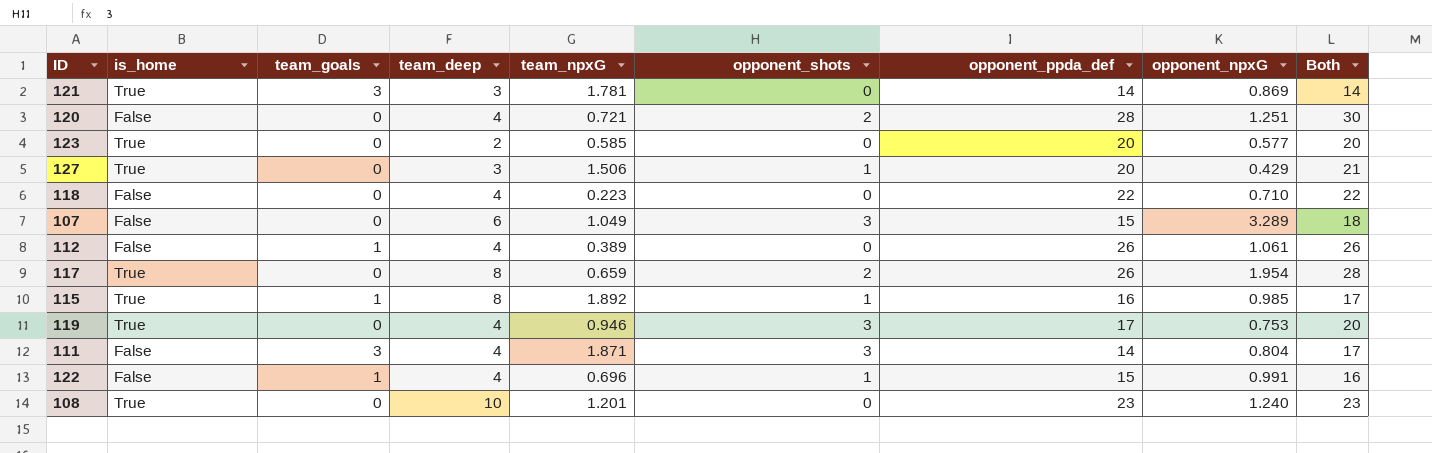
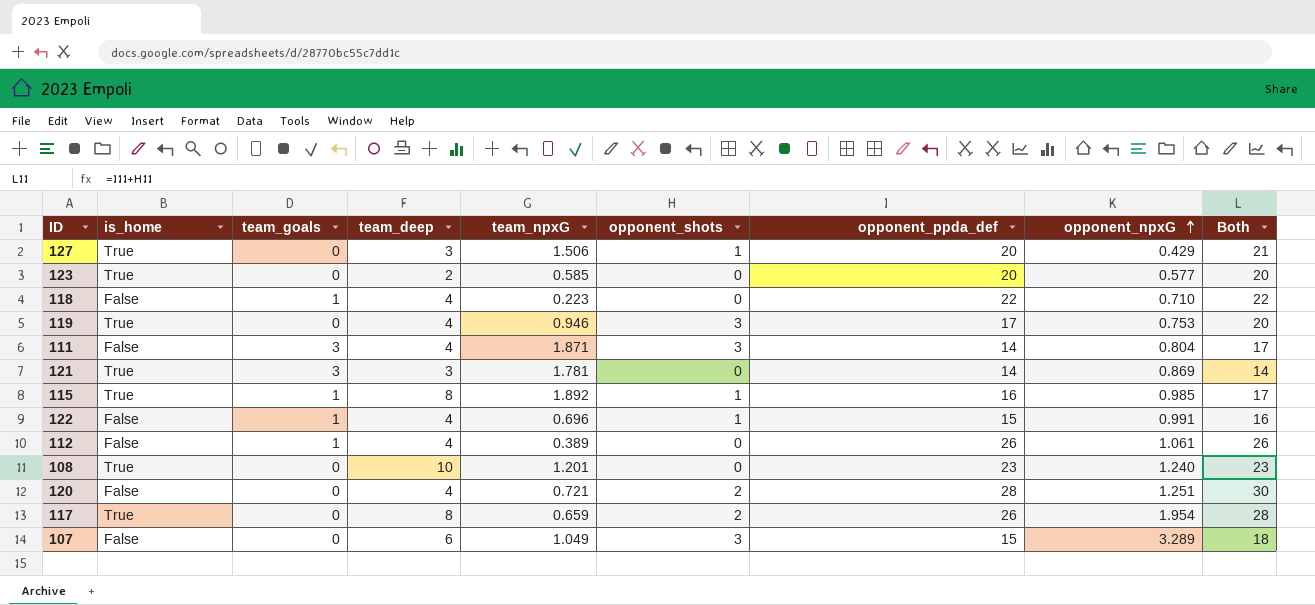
row order: none -> opponent_npxG ascending
118 | team_goals: 0 -> 1

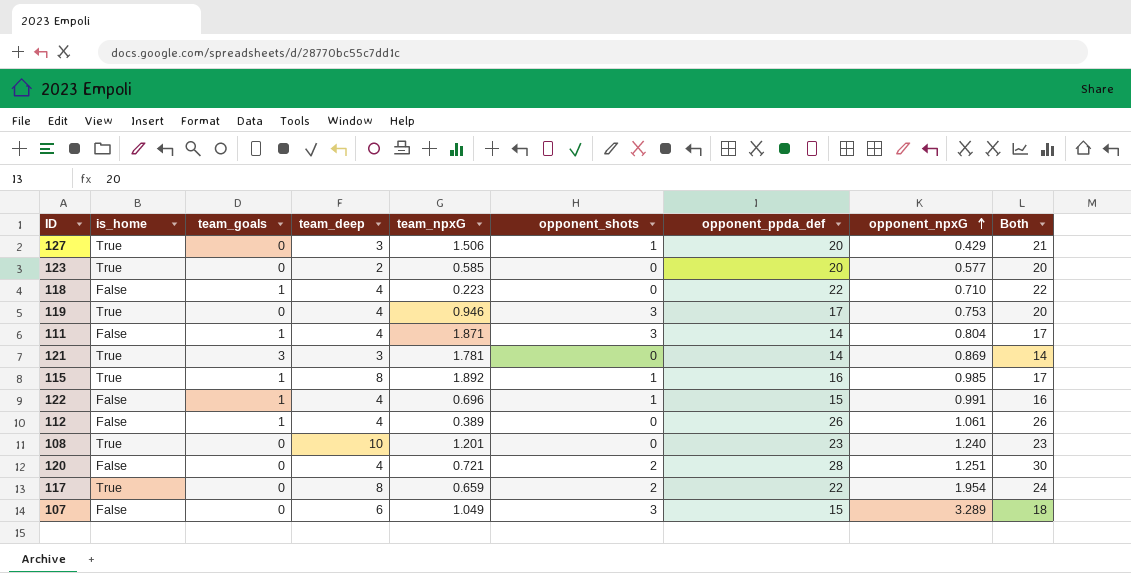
111 | team_goals: 3 -> 1
117 | opponent_ppda_def: 26 -> 22
117 | Both: 28 -> 24

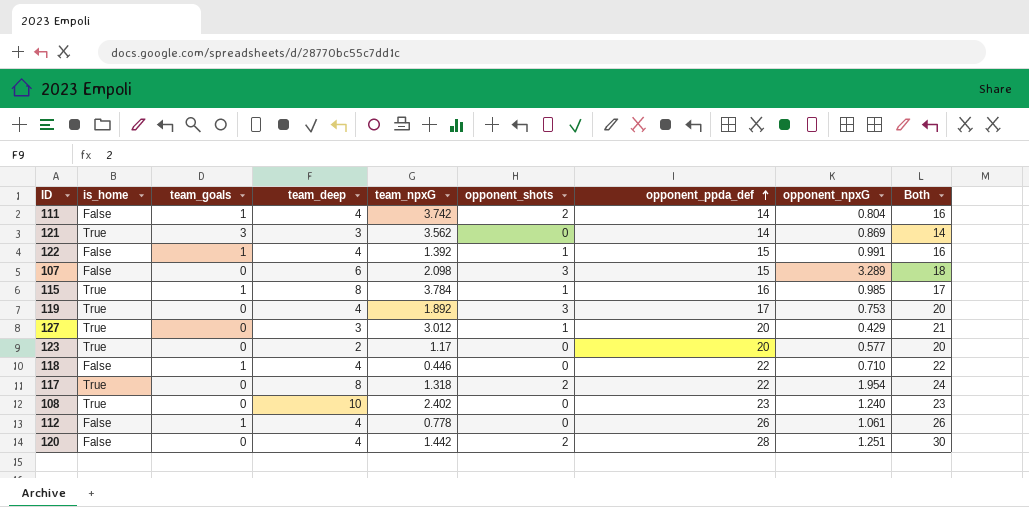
row order: opponent_npxG ascending -> opponent_ppda_def ascending
111 | team_npxG: 1.871 -> 3.742
111 | opponent_shots: 3 -> 2
111 | Both: 17 -> 16
121 | team_npxG: 1.781 -> 3.562
122 | team_npxG: 0.696 -> 1.392
107 | team_npxG: 1.049 -> 2.098
115 | team_npxG: 1.892 -> 3.784
119 | team_npxG: 0.946 -> 1.892
127 | team_npxG: 1.506 -> 3.012
123 | team_npxG: 0.585 -> 1.17
118 | team_npxG: 0.223 -> 0.446
117 | team_npxG: 0.659 -> 1.318
108 | team_npxG: 1.201 -> 2.402
112 | team_npxG: 0.389 -> 0.778
120 | team_npxG: 0.721 -> 1.442

